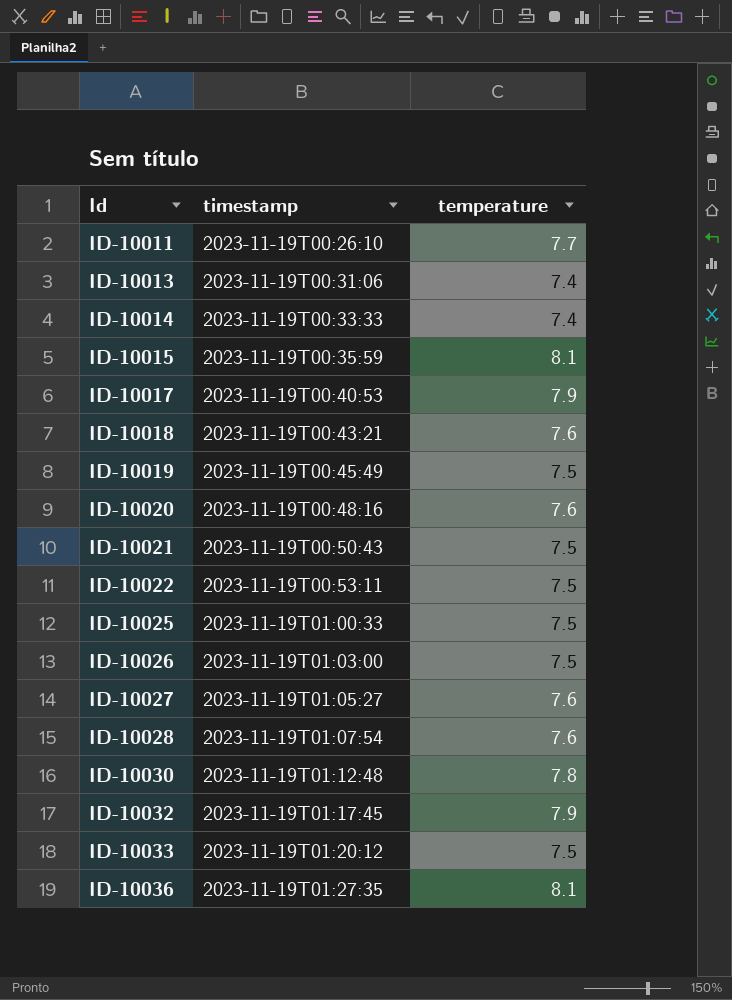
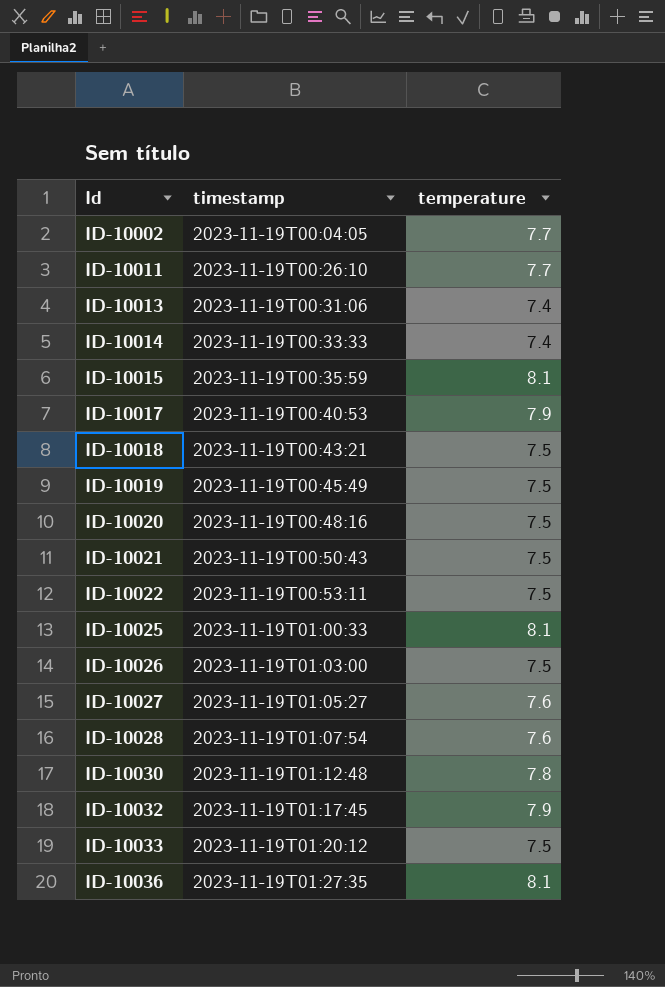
row ID-10002: none -> 2023-11-19T00:04:05 | 7.7
ID-10018 | temperature: 7.6 -> 7.5
ID-10020 | temperature: 7.6 -> 7.5
ID-10025 | temperature: 7.5 -> 8.1

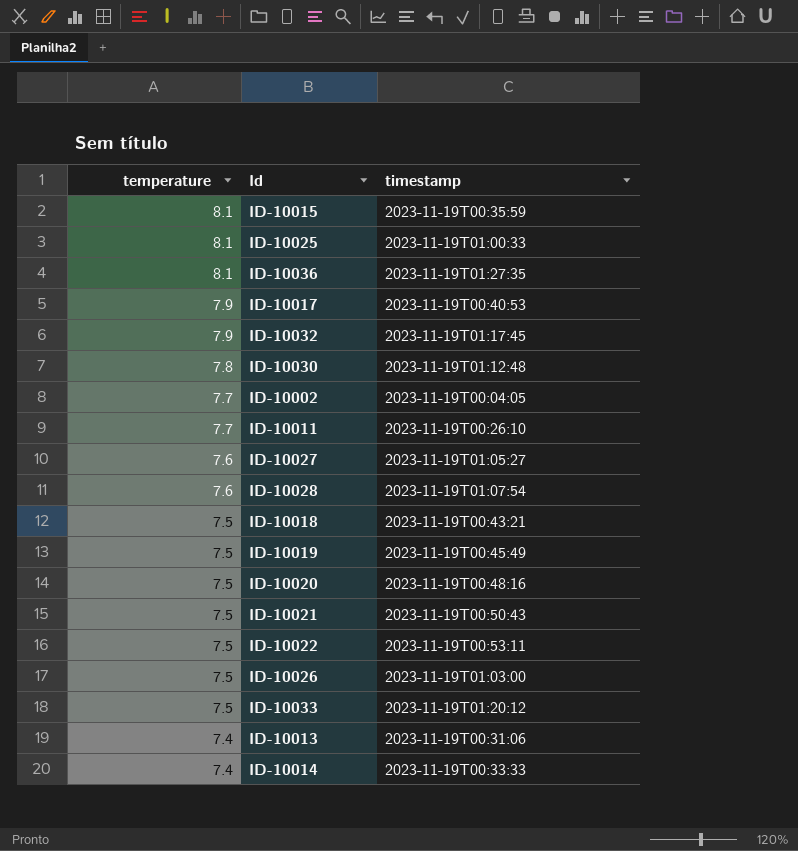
row order: Id ascending -> temperature descending
column temperature | position: 3 -> 1

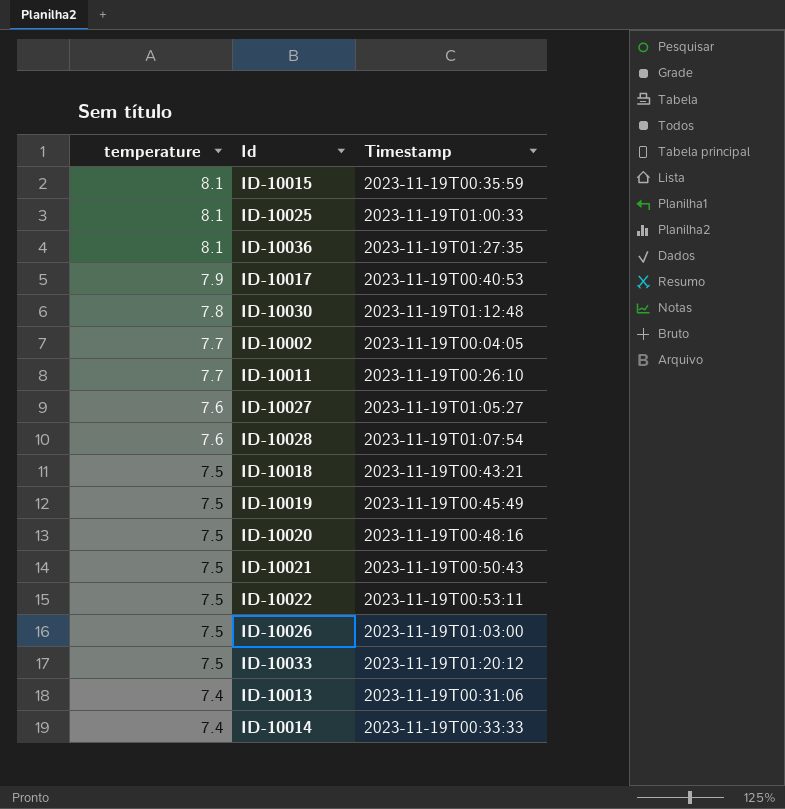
column name: timestamp -> Timestamp
row ID-10032: 7.9 | 2023-11-19T01:17:45 -> none

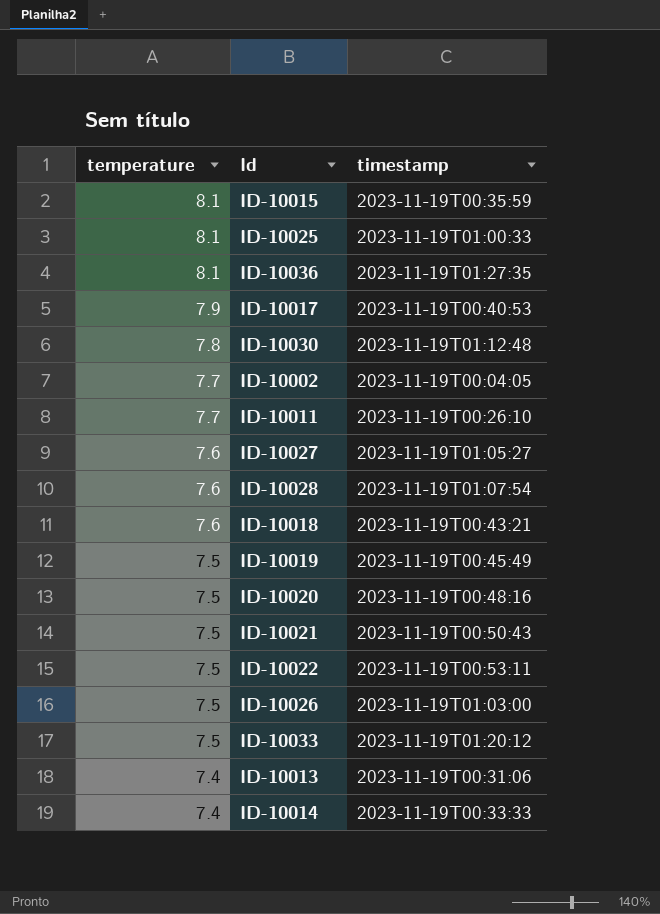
column name: Timestamp -> timestamp
ID-10018 | temperature: 7.5 -> 7.6

